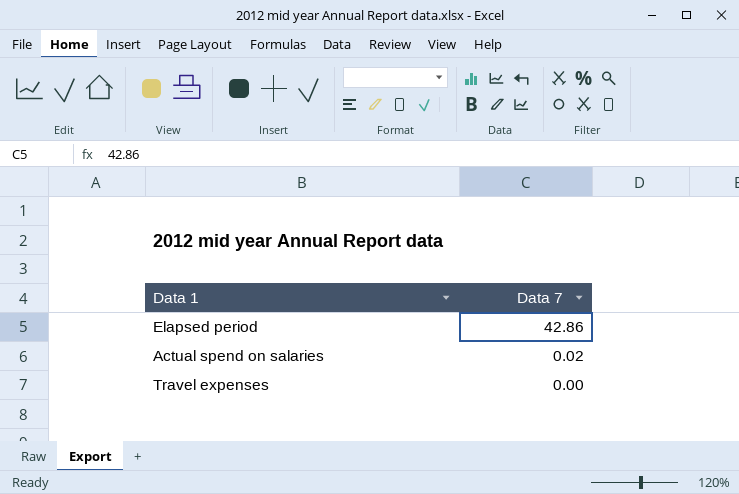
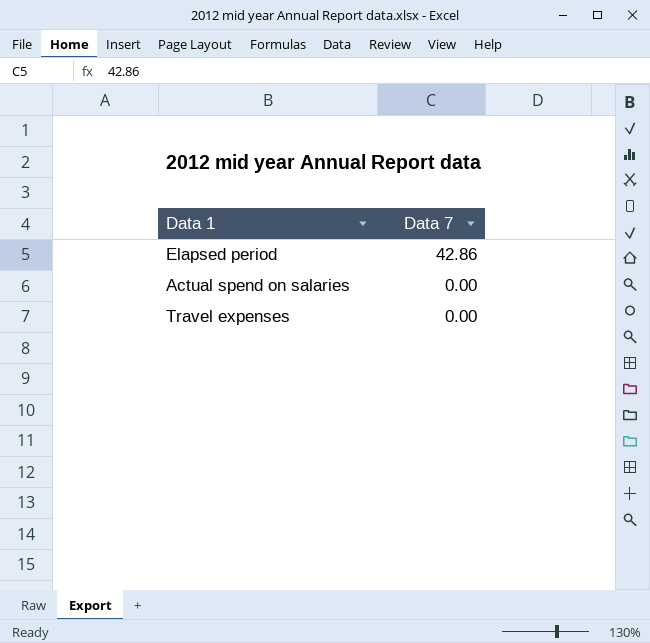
Actual spend on salaries | Data 7: 0.02 -> 0.00

